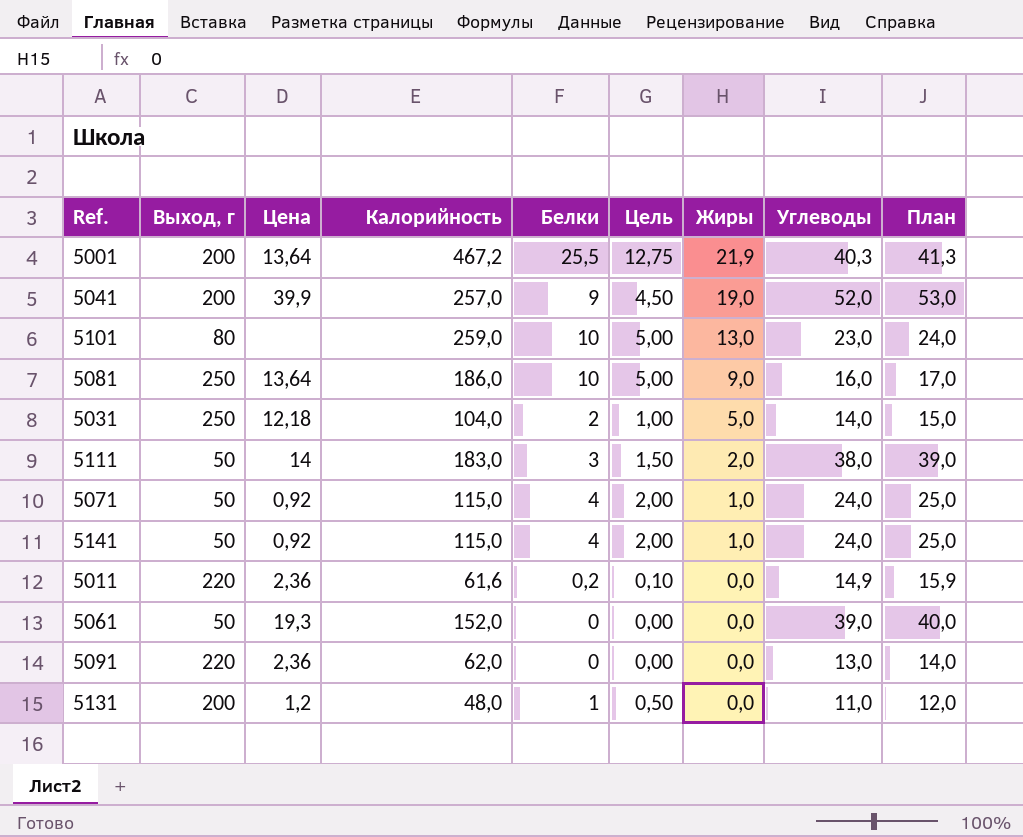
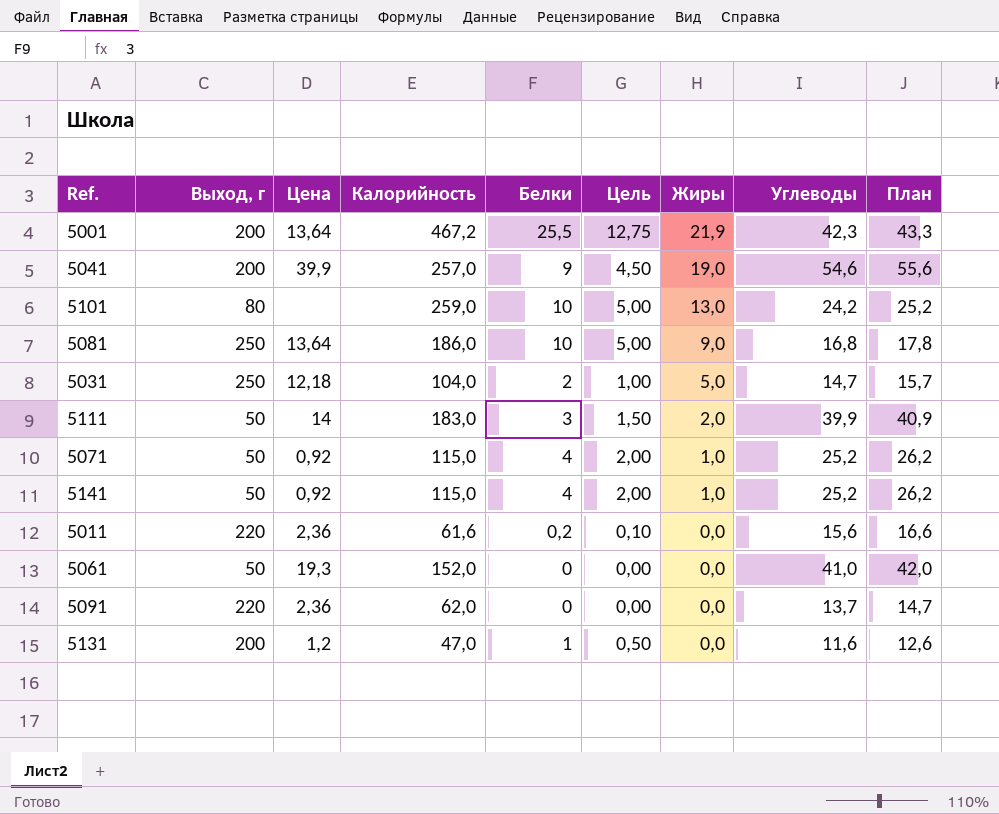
5001 | Углеводы: 40,3 -> 42,3
5001 | План: 41,3 -> 43,3
5041 | Углеводы: 52,0 -> 54,6
5041 | План: 53,0 -> 55,6
5101 | Углеводы: 23,0 -> 24,2
5101 | План: 24,0 -> 25,2
5081 | Углеводы: 16,0 -> 16,8
5081 | План: 17,0 -> 17,8
5031 | Углеводы: 14,0 -> 14,7
5031 | План: 15,0 -> 15,7
5111 | Углеводы: 38,0 -> 39,9
5111 | План: 39,0 -> 40,9
5071 | Углеводы: 24,0 -> 25,2
5071 | План: 25,0 -> 26,2
5141 | Углеводы: 24,0 -> 25,2
5141 | План: 25,0 -> 26,2
5011 | Углеводы: 14,9 -> 15,6
5011 | План: 15,9 -> 16,6
5061 | Углеводы: 39,0 -> 41,0
5061 | План: 40,0 -> 42,0
5091 | Углеводы: 13,0 -> 13,7
5091 | План: 14,0 -> 14,7
5131 | Калорийность: 48,0 -> 47,0
5131 | Углеводы: 11,0 -> 11,6
5131 | План: 12,0 -> 12,6

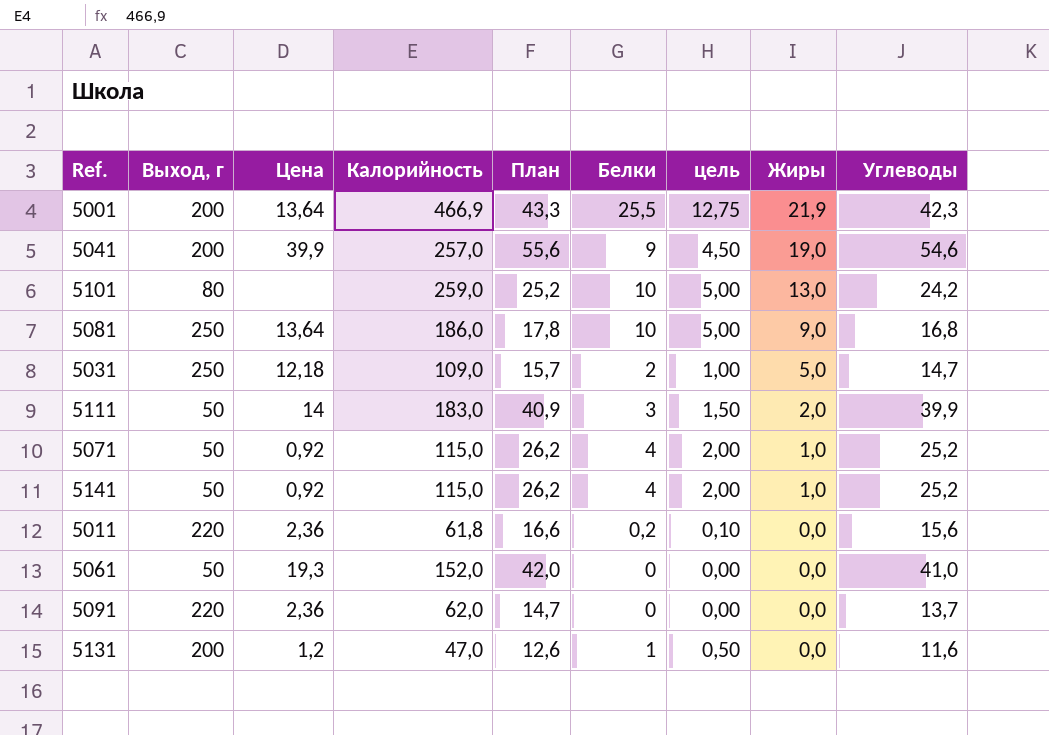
column План | position: 9 -> 5
column name: Цель -> цель
5001 | Калорийность: 467,2 -> 466,9
5031 | Калорийность: 104,0 -> 109,0
5011 | Калорийность: 61,6 -> 61,8

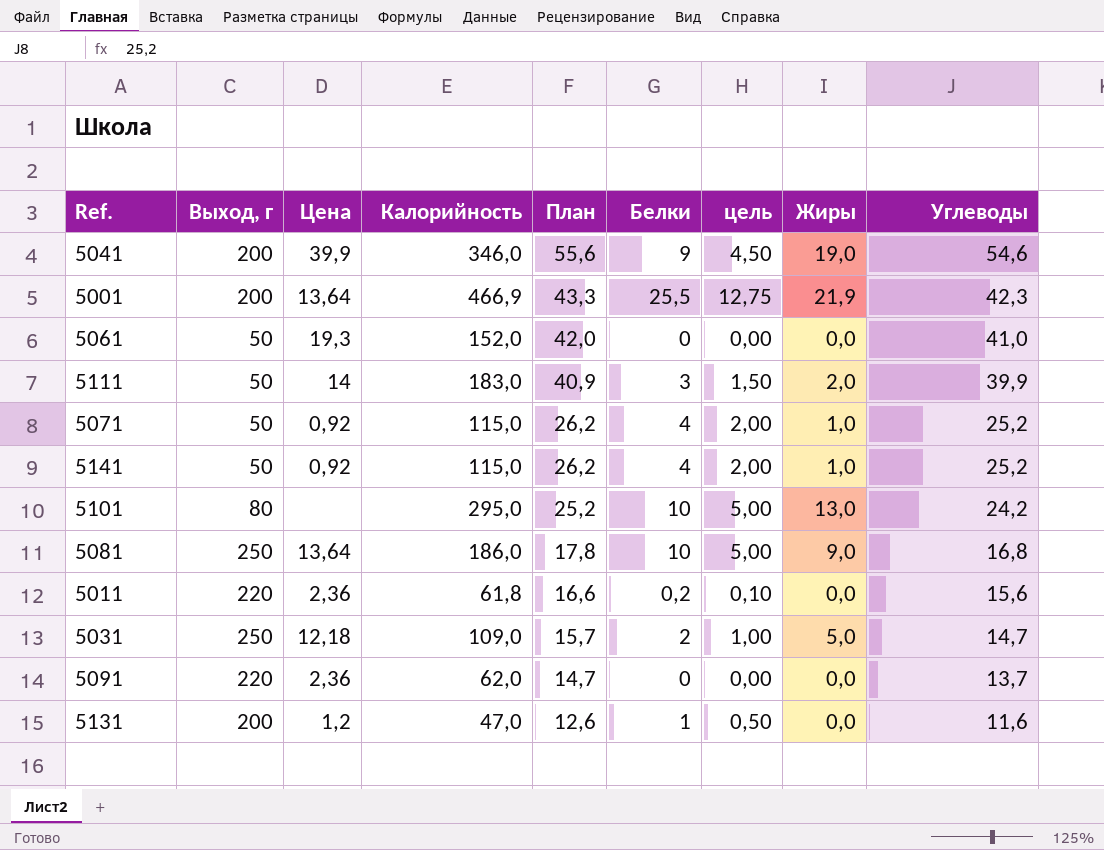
row order: Жиры descending -> План descending
5041 | Калорийность: 257,0 -> 346,0
5101 | Калорийность: 259,0 -> 295,0

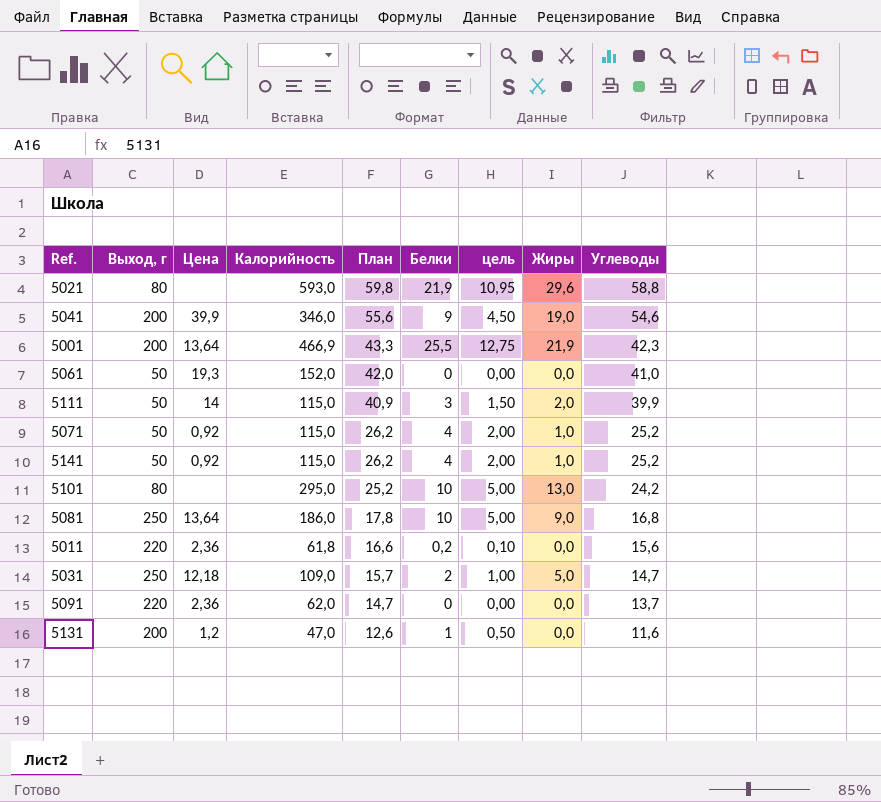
row 5021: none -> 80 | none | 593,0 | 59,8 | 21,9 | 10,95 | 29,6 | 58,8
5111 | Калорийность: 183,0 -> 115,0

